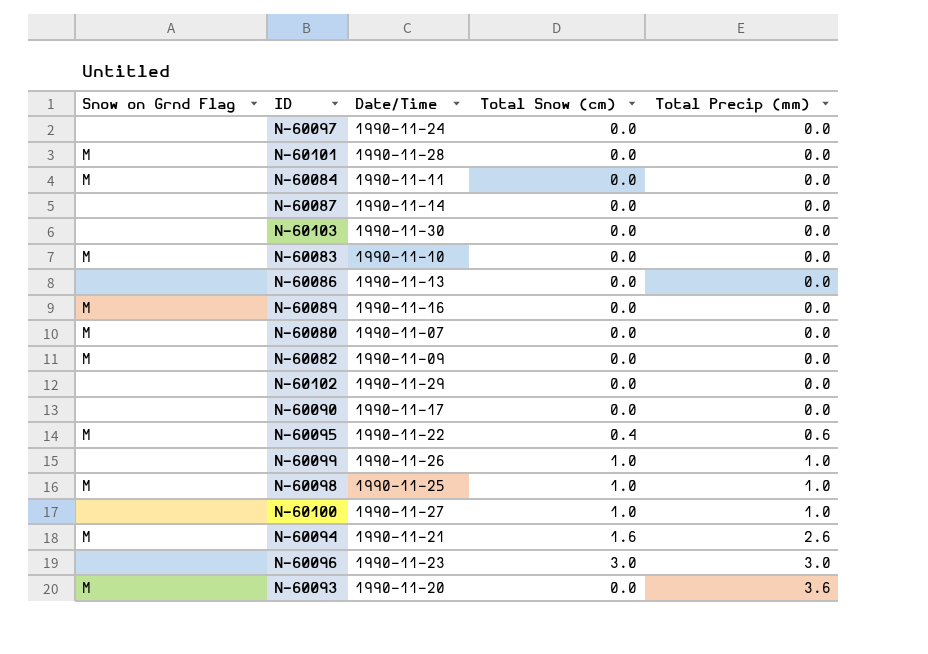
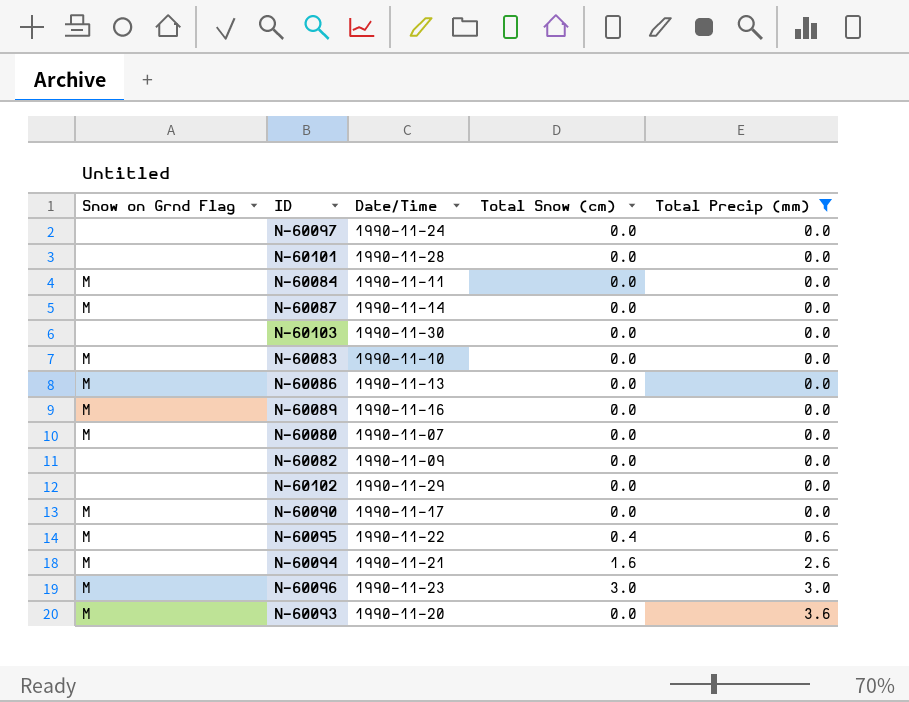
filter: none -> Total Precip (mm) != 1.0
N-60101 | Snow on Grnd Flag: M -> none
N-60087 | Snow on Grnd Flag: none -> M
N-60086 | Snow on Grnd Flag: none -> M
N-60082 | Snow on Grnd Flag: M -> none
N-60090 | Snow on Grnd Flag: none -> M
N-60096 | Snow on Grnd Flag: none -> M

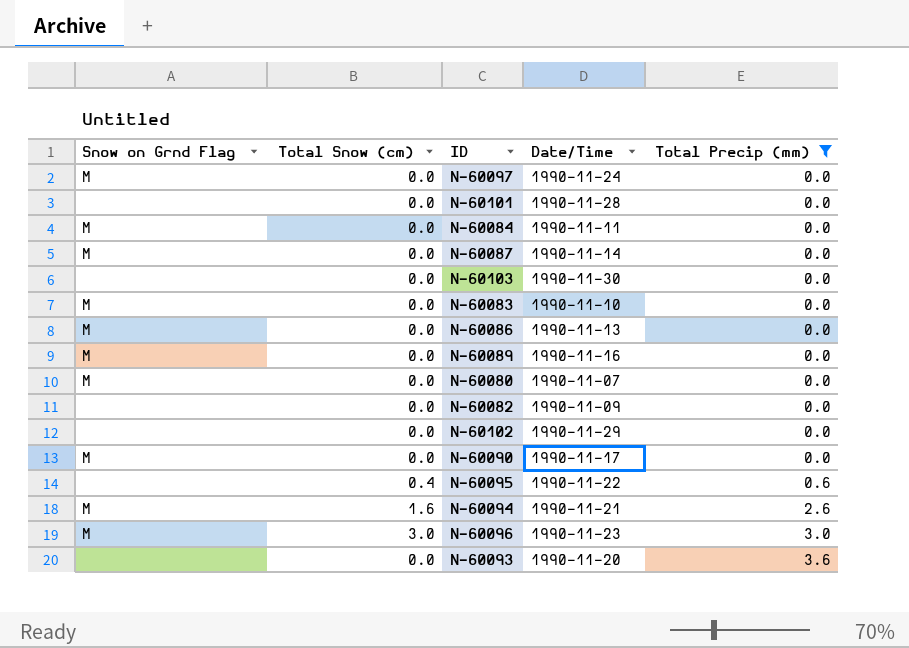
column Total Snow (cm) | position: 4 -> 2
N-60097 | Snow on Grnd Flag: none -> M
N-60095 | Snow on Grnd Flag: M -> none
N-60093 | Snow on Grnd Flag: M -> none

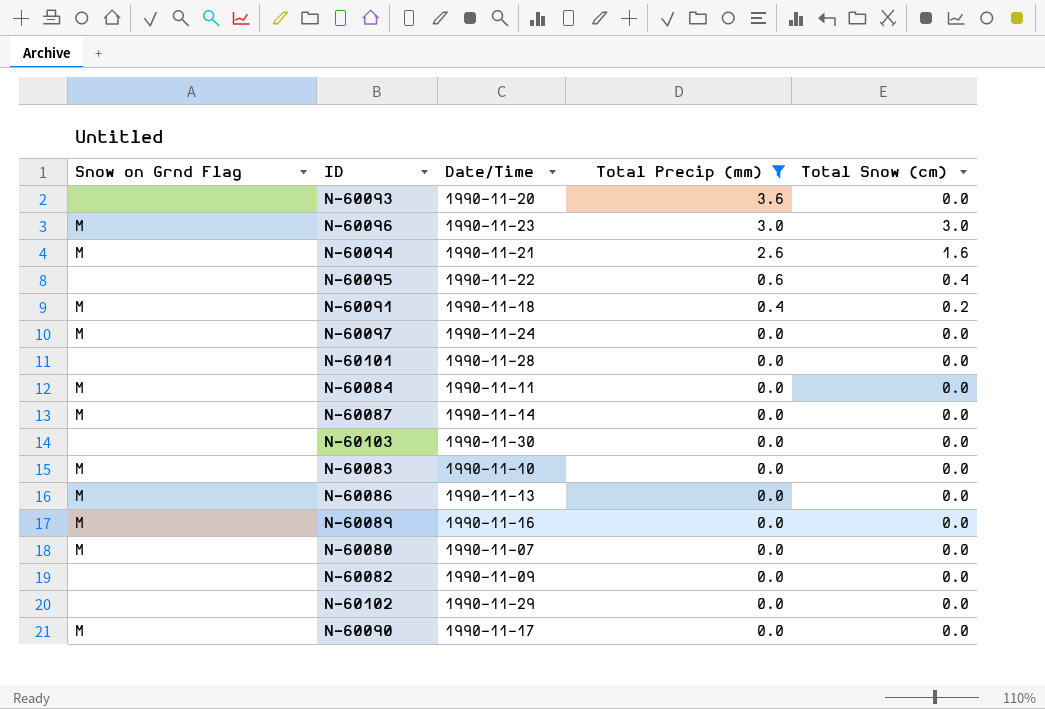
row order: Total Precip (mm) ascending -> Total Precip (mm) descending
column Total Snow (cm) | position: 2 -> 5
row N-60091: none -> M | 1990-11-18 | 0.4 | 0.2

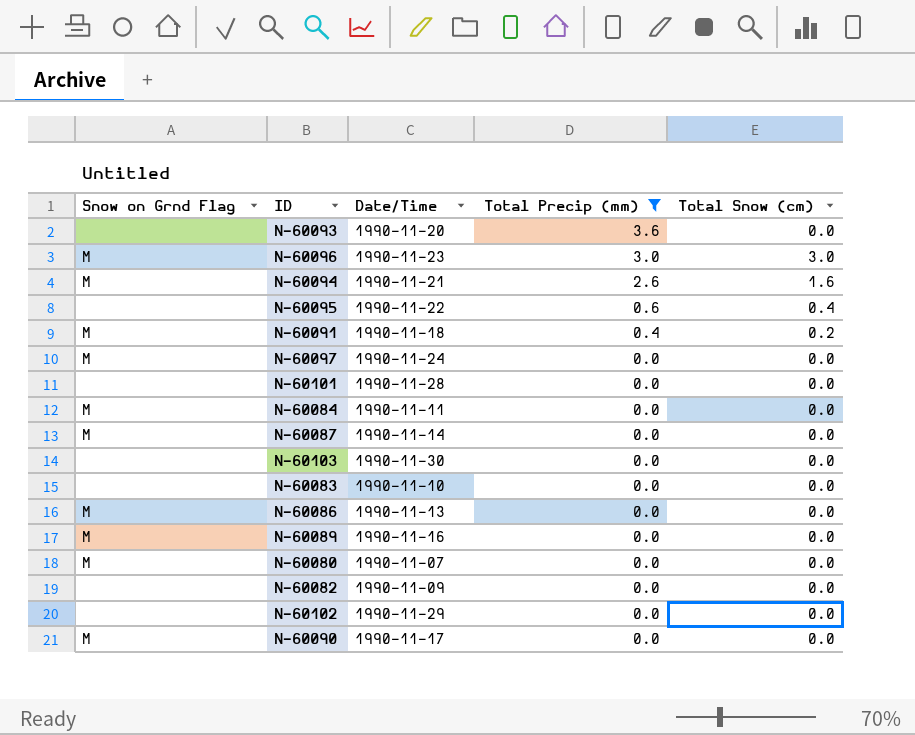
N-60083 | Snow on Grnd Flag: M -> none

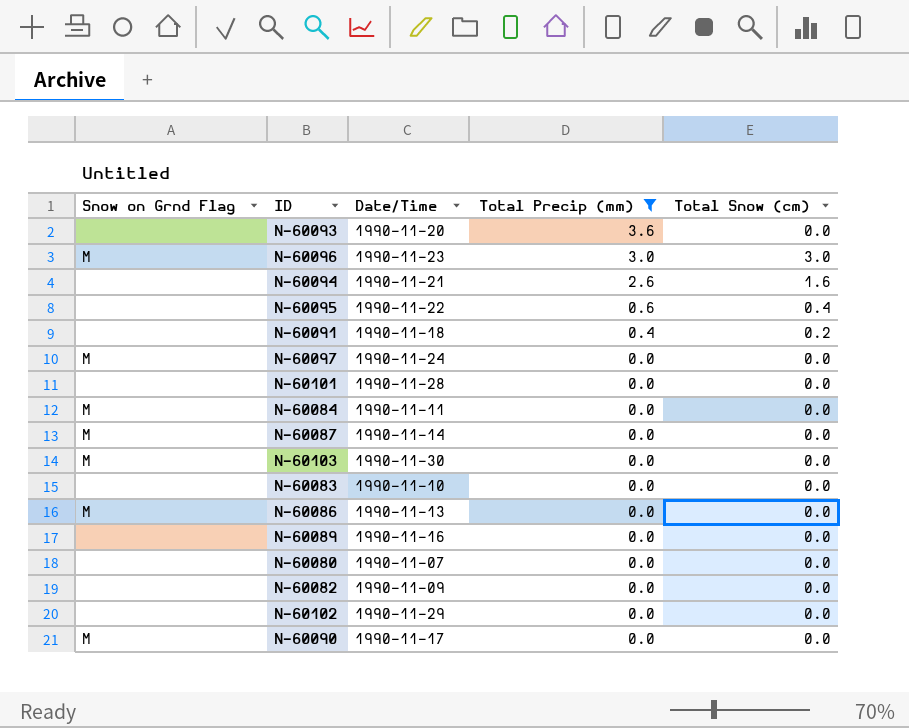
N-60094 | Snow on Grnd Flag: M -> none
N-60091 | Snow on Grnd Flag: M -> none
N-60103 | Snow on Grnd Flag: none -> M
N-60089 | Snow on Grnd Flag: M -> none
N-60080 | Snow on Grnd Flag: M -> none

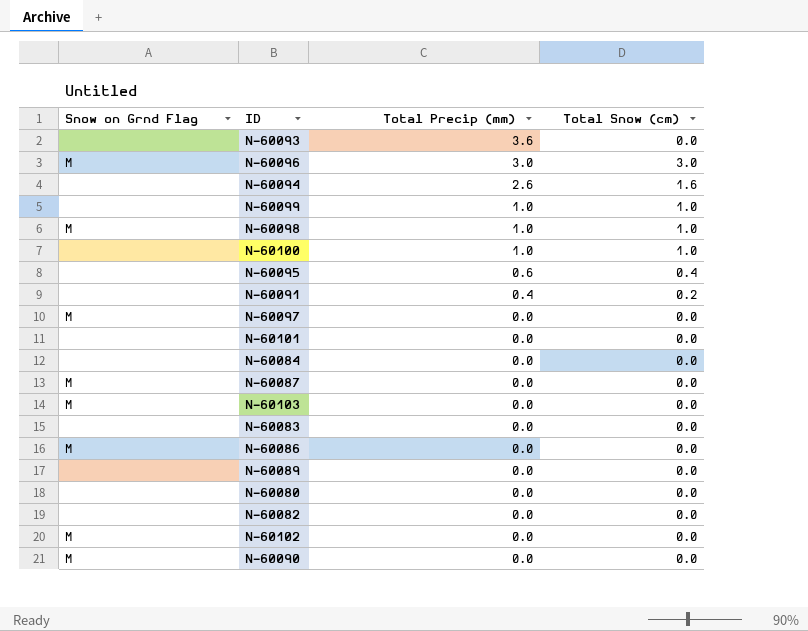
filter: Total Precip (mm) != 1.0 -> none
column Date/Time | position: 3 -> none
N-60084 | Snow on Grnd Flag: M -> none
N-60102 | Snow on Grnd Flag: none -> M

